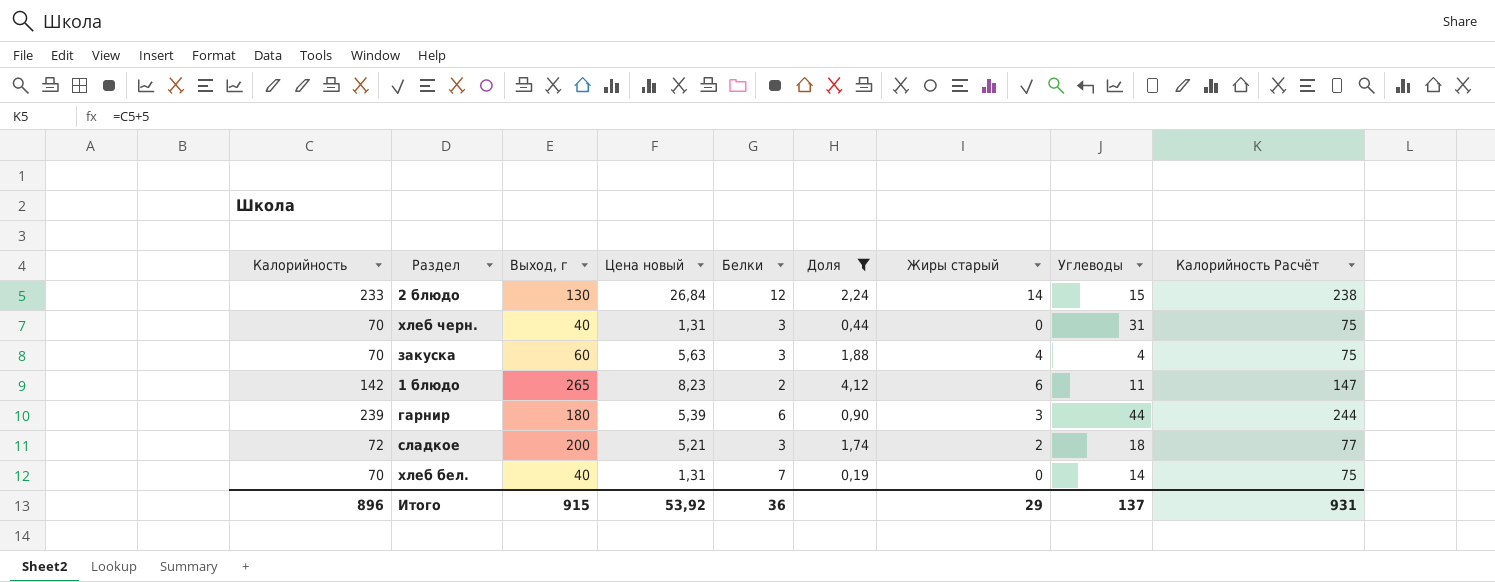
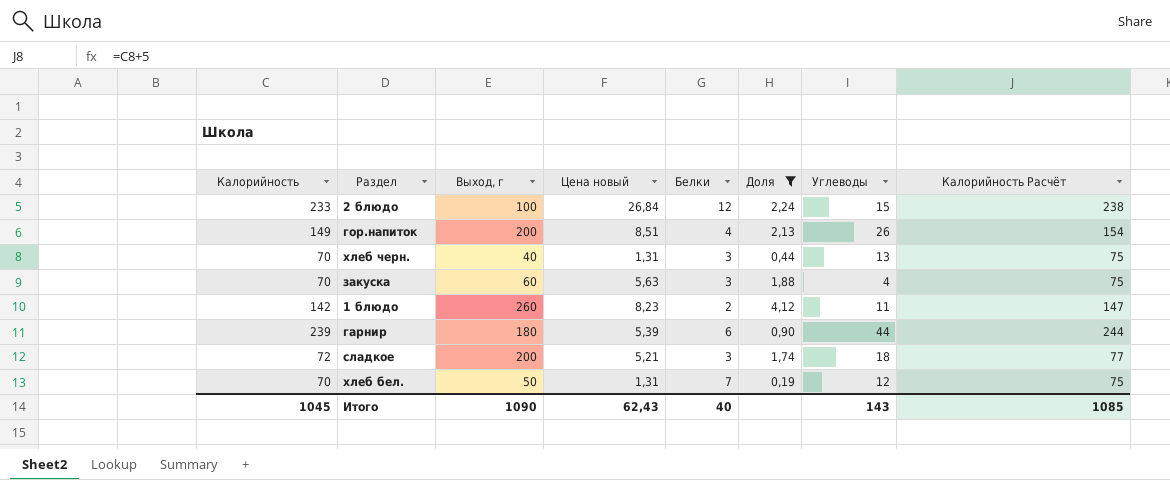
column Жиры старый | position: 7 -> none
2 блюдо | Выход, г: 130 -> 100
row гор.напиток: none -> 149 | 200 | 8,51 | 4 | 2,13 | 26 | 154
хлеб черн. | Углеводы: 31 -> 13
1 блюдо | Выход, г: 265 -> 260
хлеб бел. | Выход, г: 40 -> 50
хлеб бел. | Углеводы: 14 -> 12
Итого | Калорийность: 896 -> 1045
Итого | Выход, г: 915 -> 1090
Итого | Цена новый: 53,92 -> 62,43
Итого | Белки: 36 -> 40
Итого | Углеводы: 137 -> 143
Итого | Калорийность Расчёт: 931 -> 1085

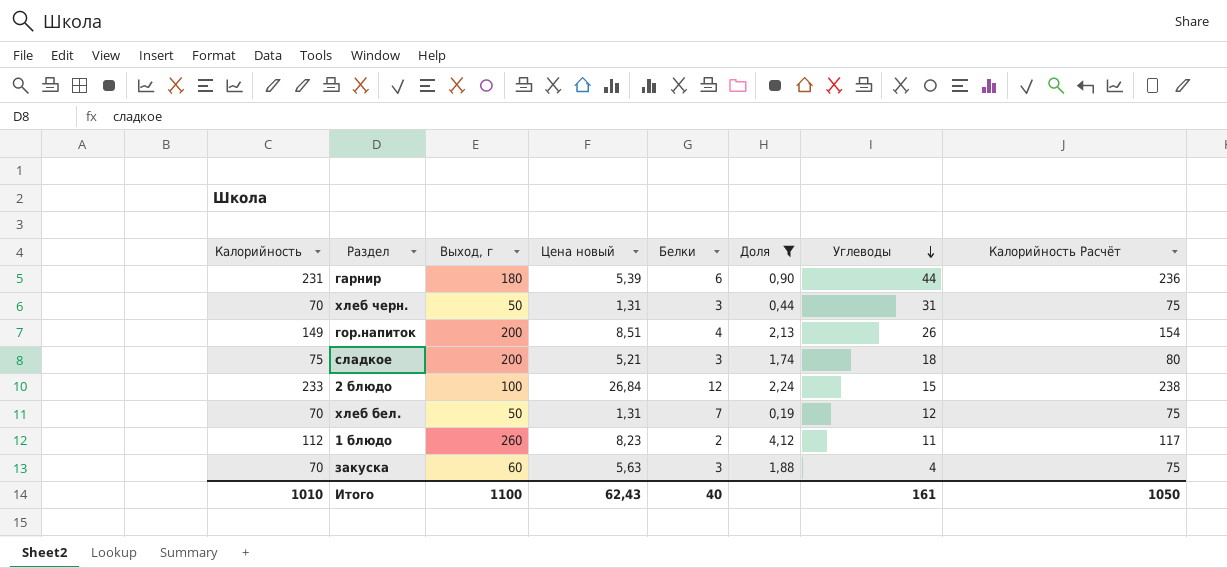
row order: none -> Углеводы descending
гарнир | Калорийность: 239 -> 231
гарнир | Калорийность Расчёт: 244 -> 236
хлеб черн. | Выход, г: 40 -> 50
хлеб черн. | Углеводы: 13 -> 31
сладкое | Калорийность: 72 -> 75
сладкое | Калорийность Расчёт: 77 -> 80
1 блюдо | Калорийность: 142 -> 112
1 блюдо | Калорийность Расчёт: 147 -> 117
Итого | Калорийность: 1045 -> 1010
Итого | Выход, г: 1090 -> 1100
Итого | Углеводы: 143 -> 161
Итого | Калорийность Расчёт: 1085 -> 1050

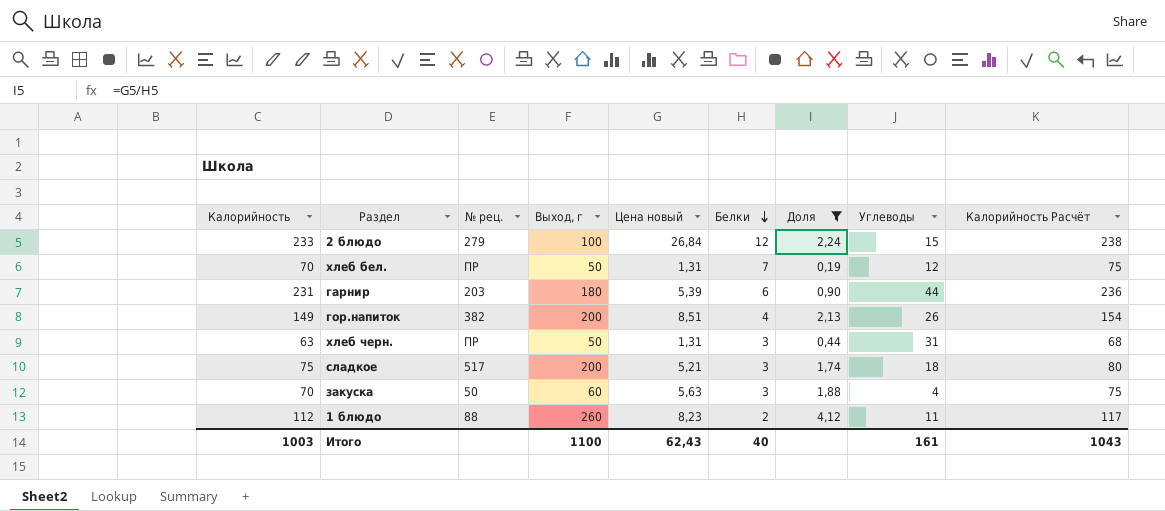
row order: Углеводы descending -> Белки descending
column № рец. | position: none -> 3
хлеб черн. | Калорийность: 70 -> 63
хлеб черн. | Калорийность Расчёт: 75 -> 68
Итого | Калорийность: 1010 -> 1003
Итого | Калорийность Расчёт: 1050 -> 1043

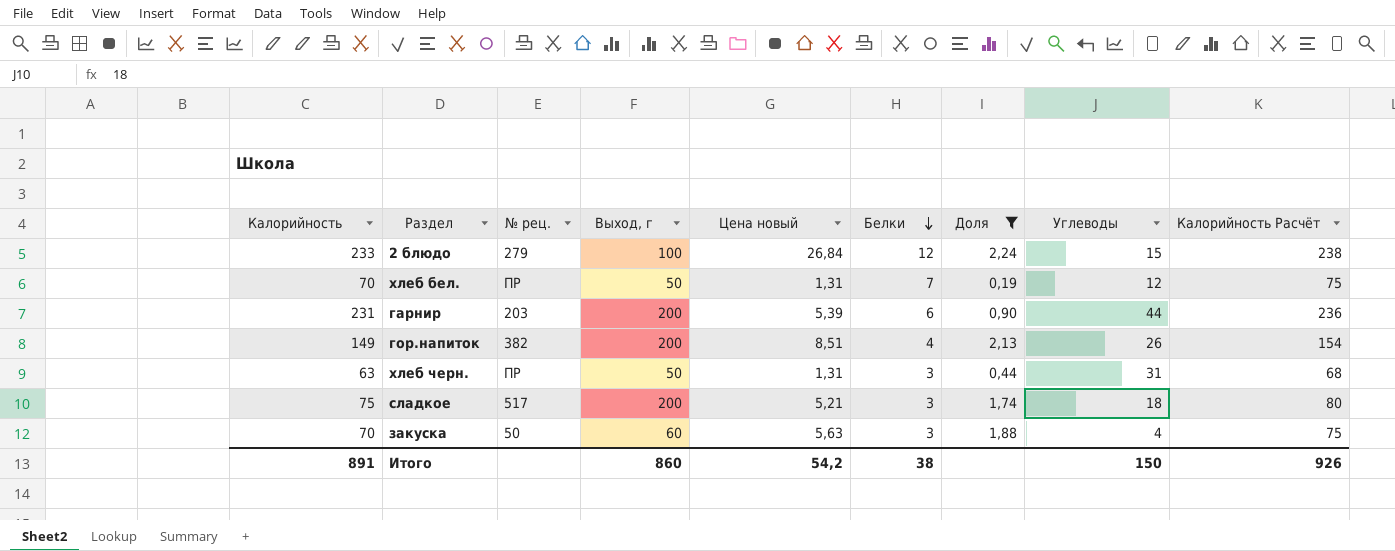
row 1 блюдо: 112 | 88 | 260 | 8,23 | 2 | 4,12 | 11 | 117 -> none
гарнир | Выход, г: 180 -> 200
Итого | Калорийность: 1003 -> 891
Итого | Выход, г: 1100 -> 860
Итого | Цена новый: 62,43 -> 54,2
Итого | Белки: 40 -> 38
Итого | Углеводы: 161 -> 150
Итого | Калорийность Расчёт: 1043 -> 926

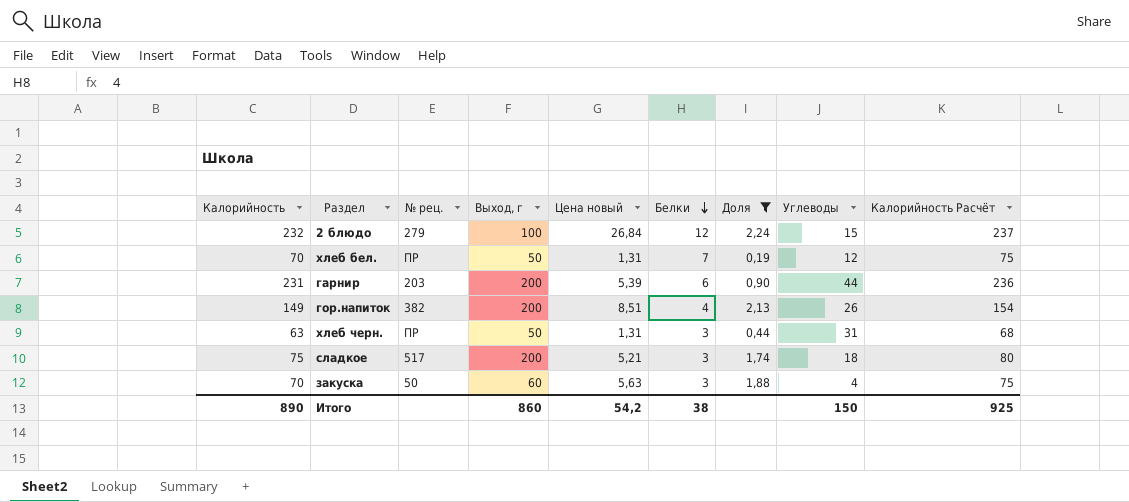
2 блюдо | Калорийность: 233 -> 232
2 блюдо | Калорийность Расчёт: 238 -> 237
Итого | Калорийность: 891 -> 890
Итого | Калорийность Расчёт: 926 -> 925

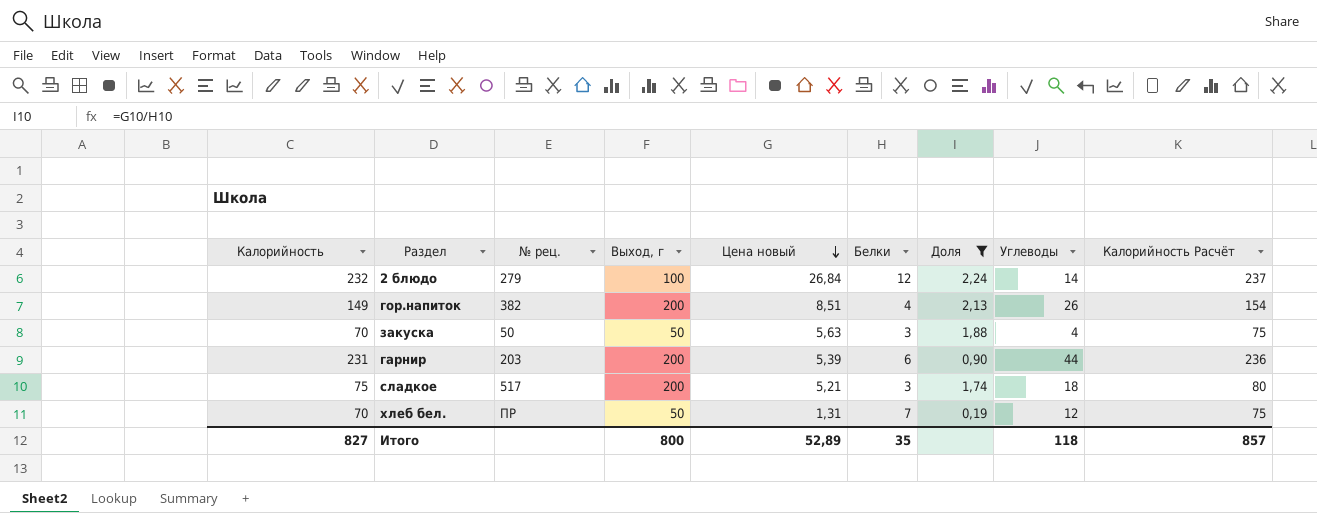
row order: Белки descending -> Цена новый descending
row хлеб черн.: 63 | ПР | 50 | 1,31 | 3 | 0,44 | 31 | 68 -> none
2 блюдо | Углеводы: 15 -> 14
закуска | Выход, г: 60 -> 50
Итого | Калорийность: 890 -> 827
Итого | Выход, г: 860 -> 800
Итого | Цена новый: 54,2 -> 52,89
Итого | Белки: 38 -> 35
Итого | Углеводы: 150 -> 118
Итого | Калорийность Расчёт: 925 -> 857

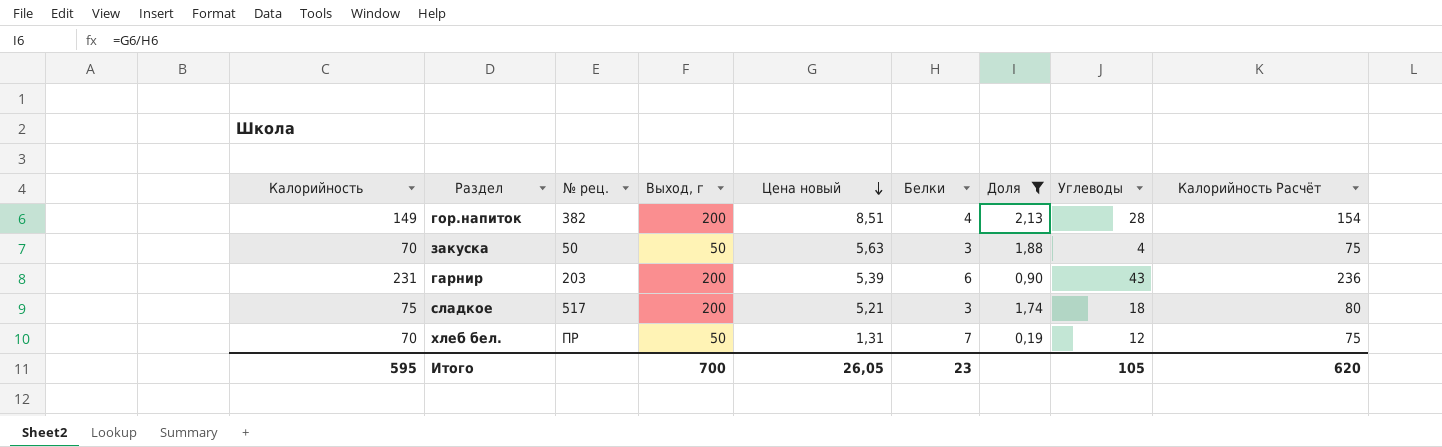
row 2 блюдо: 232 | 279 | 100 | 26,84 | 12 | 2,24 | 14 | 237 -> none
гор.напиток | Углеводы: 26 -> 28
гарнир | Углеводы: 44 -> 43
Итого | Калорийность: 827 -> 595
Итого | Выход, г: 800 -> 700
Итого | Цена новый: 52,89 -> 26,05
Итого | Белки: 35 -> 23
Итого | Углеводы: 118 -> 105
Итого | Калорийность Расчёт: 857 -> 620

